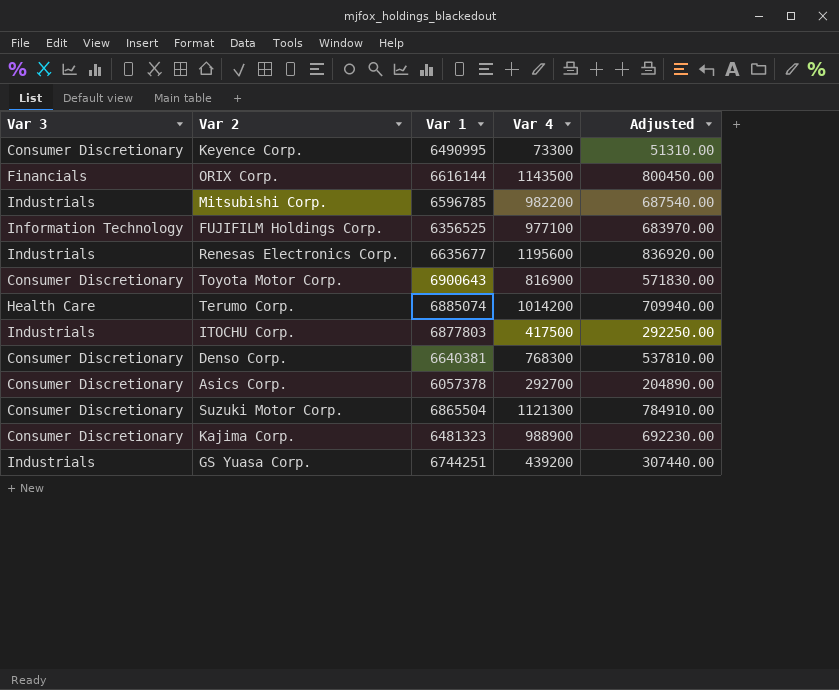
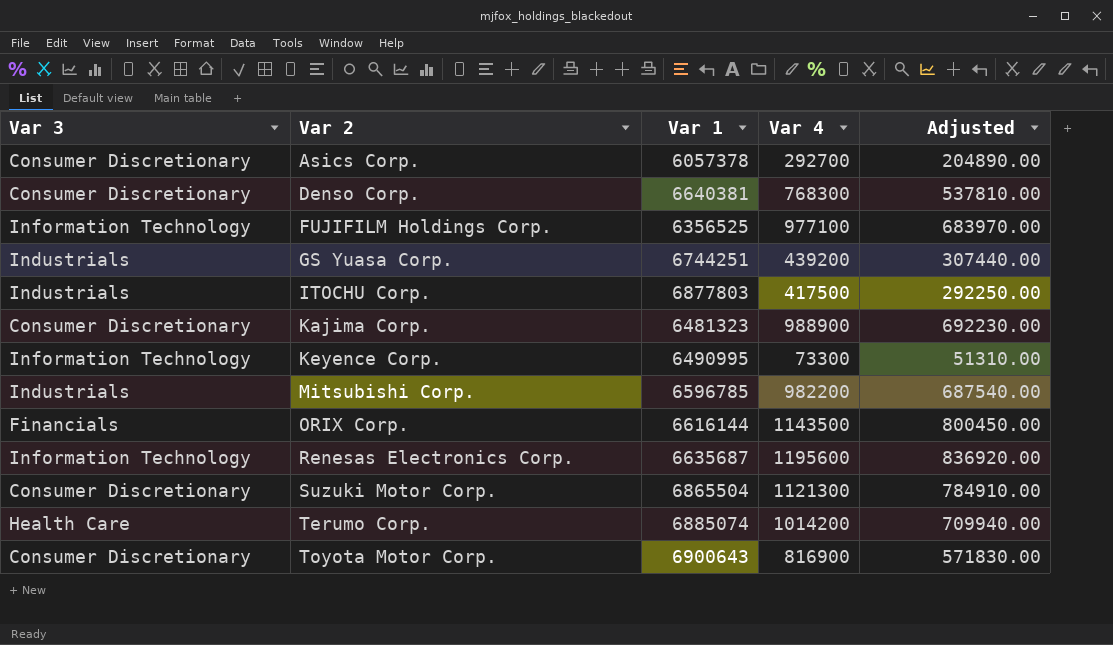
row order: none -> Var 2 ascending
Keyence Corp. | Var 3: Consumer Discretionary -> Information Technology
Renesas Electronics Corp. | Var 3: Industrials -> Information Technology
Renesas Electronics Corp. | Var 1: 6635677 -> 6635687

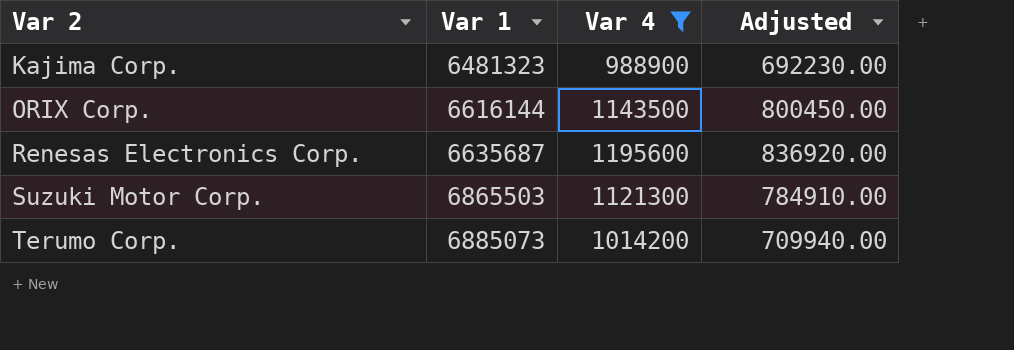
filter: none -> Var 4 >= 988900
column Var 3 | position: 1 -> none
Suzuki Motor Corp. | Var 1: 6865504 -> 6865503
Terumo Corp. | Var 1: 6885074 -> 6885073

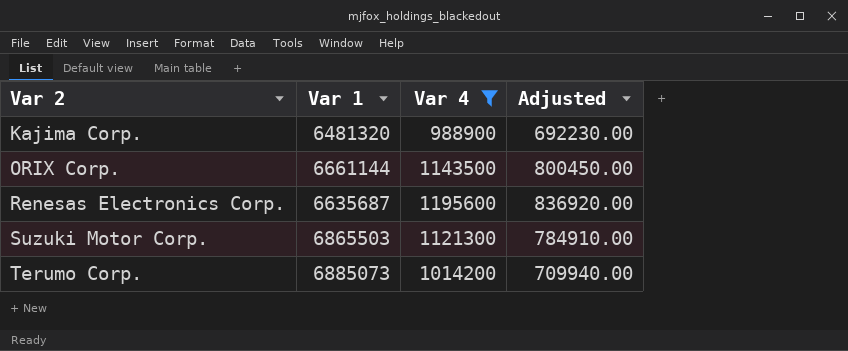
Kajima Corp. | Var 1: 6481323 -> 6481320
ORIX Corp. | Var 1: 6616144 -> 6661144

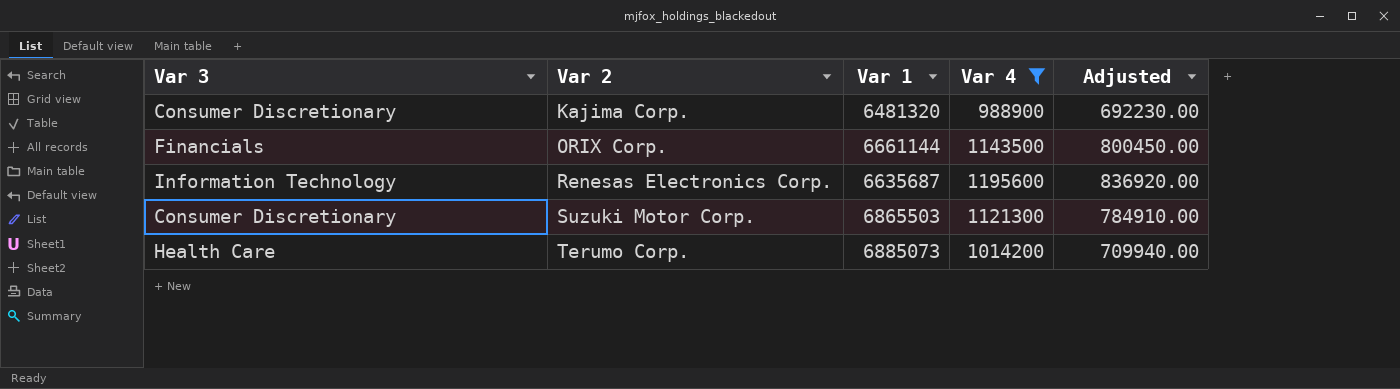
column Var 3 | position: none -> 1

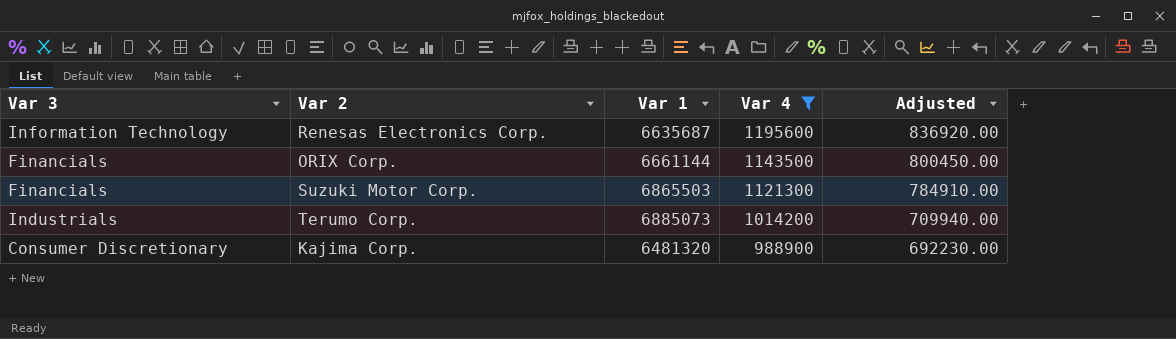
row order: Var 2 ascending -> Var 4 descending
Suzuki Motor Corp. | Var 3: Consumer Discretionary -> Financials
Terumo Corp. | Var 3: Health Care -> Industrials

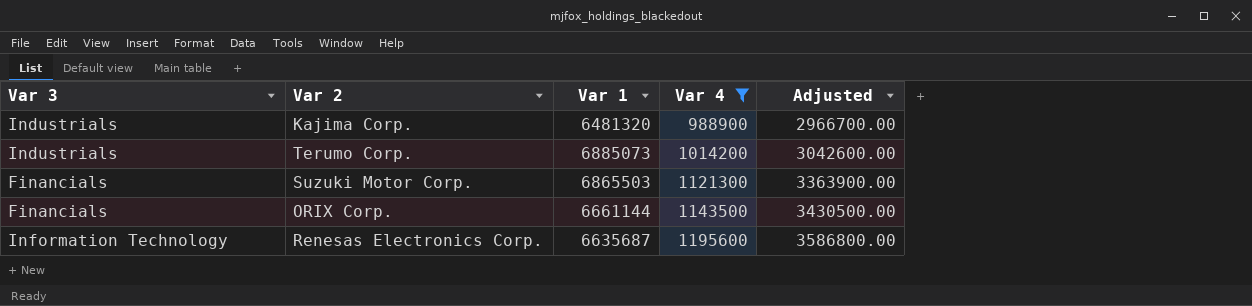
row order: Var 4 descending -> Var 4 ascending
column Adjusted | formula: [Var 4] * 0.7 -> [Var 4] * 3
Kajima Corp. | Var 3: Consumer Discretionary -> Industrials

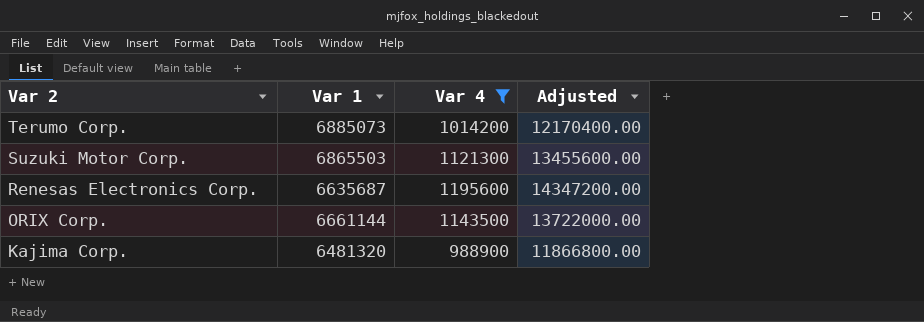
row order: Var 4 ascending -> Var 2 descending
column Var 3 | position: 1 -> none
column Adjusted | formula: [Var 4] * 3 -> [Var 4] * 12

